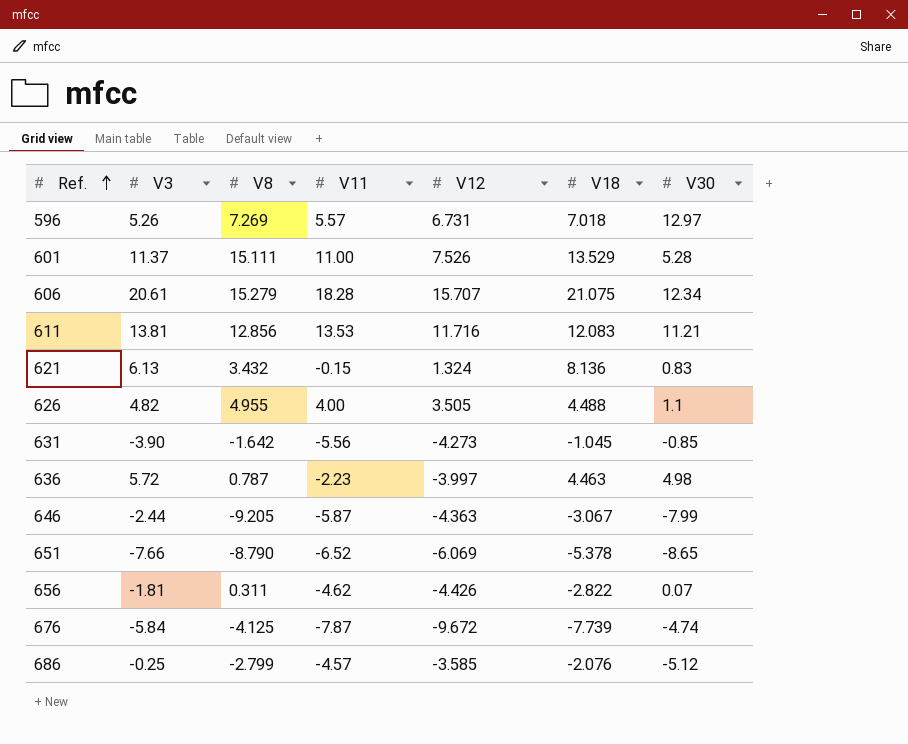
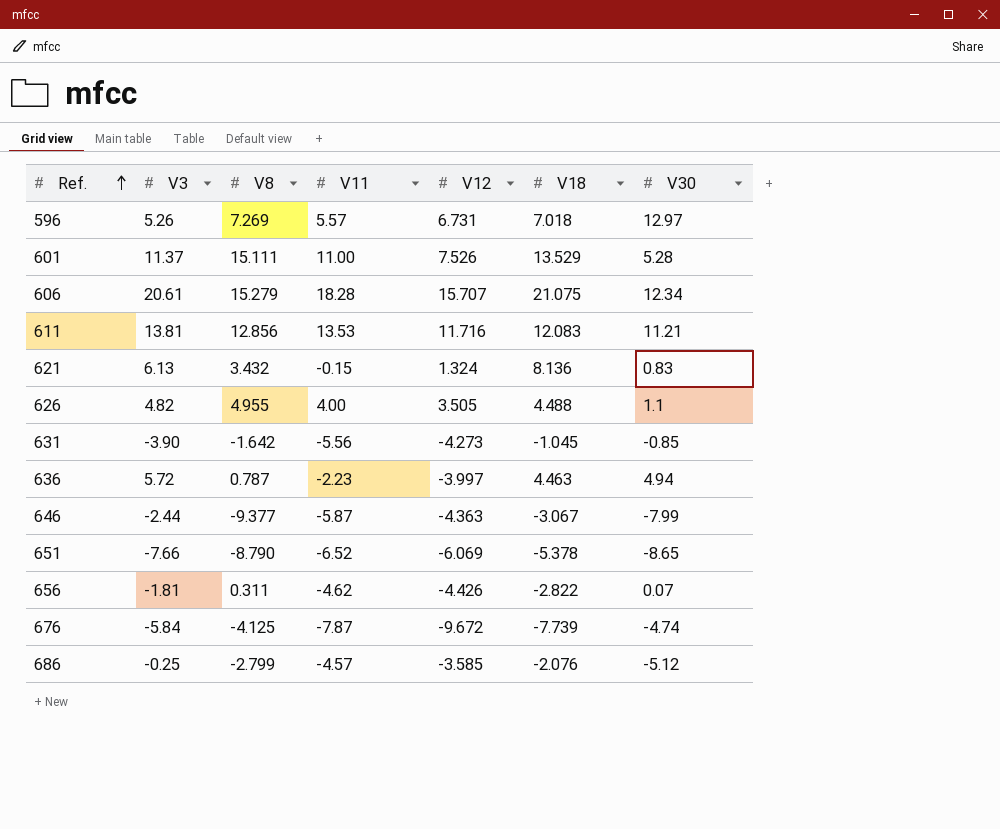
636 | V30: 4.98 -> 4.94
646 | V8: -9.205 -> -9.377

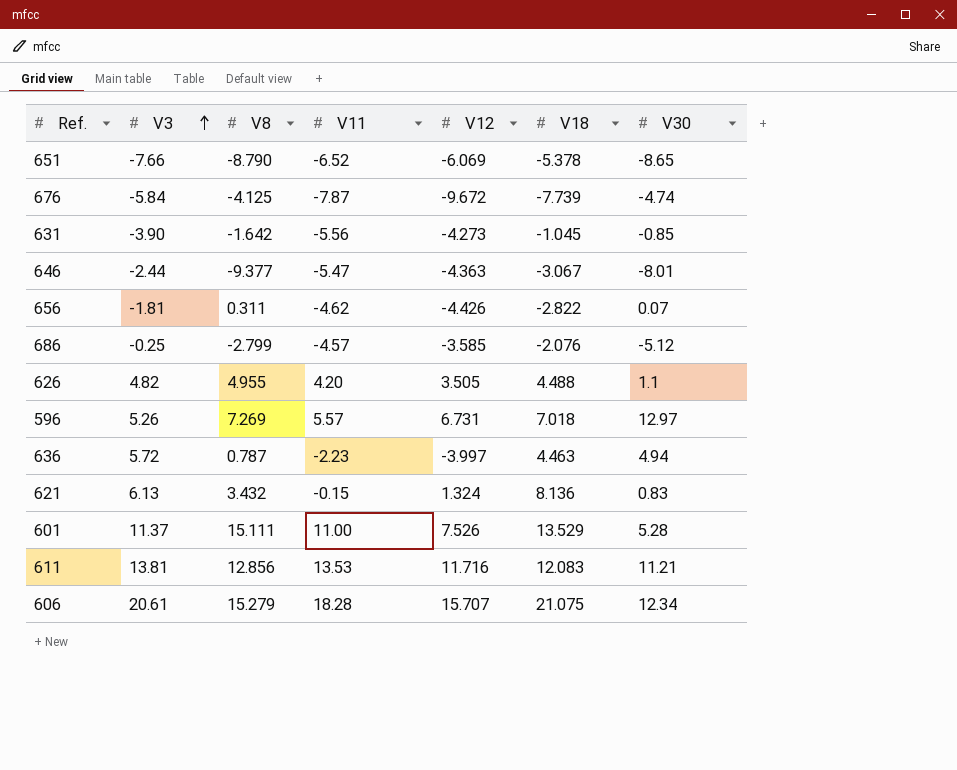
row order: Ref. ascending -> V3 ascending
646 | V11: -5.87 -> -5.47
646 | V30: -7.99 -> -8.01
626 | V11: 4.00 -> 4.20

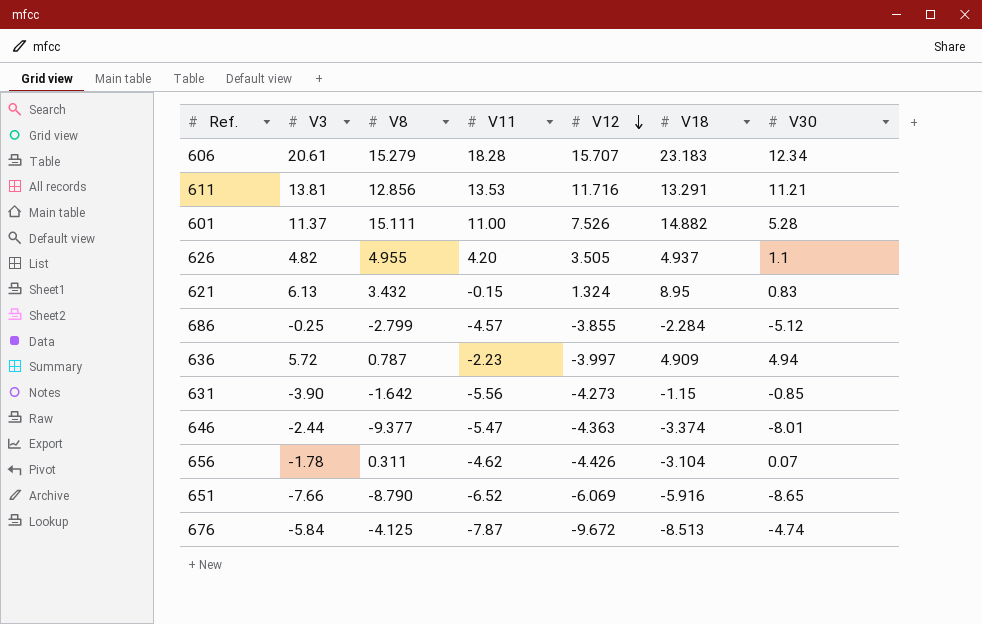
row order: V3 ascending -> V12 descending
row 596: 5.26 | 7.269 | 5.57 | 6.731 | 7.018 | 12.97 -> none
606 | V18: 21.075 -> 23.183
611 | V18: 12.083 -> 13.291
601 | V18: 13.529 -> 14.882
626 | V18: 4.488 -> 4.937
621 | V18: 8.136 -> 8.95
686 | V12: -3.585 -> -3.855
686 | V18: -2.076 -> -2.284
636 | V18: 4.463 -> 4.909
631 | V18: -1.045 -> -1.15
646 | V18: -3.067 -> -3.374
656 | V3: -1.81 -> -1.78
656 | V18: -2.822 -> -3.104
651 | V18: -5.378 -> -5.916
676 | V18: -7.739 -> -8.513

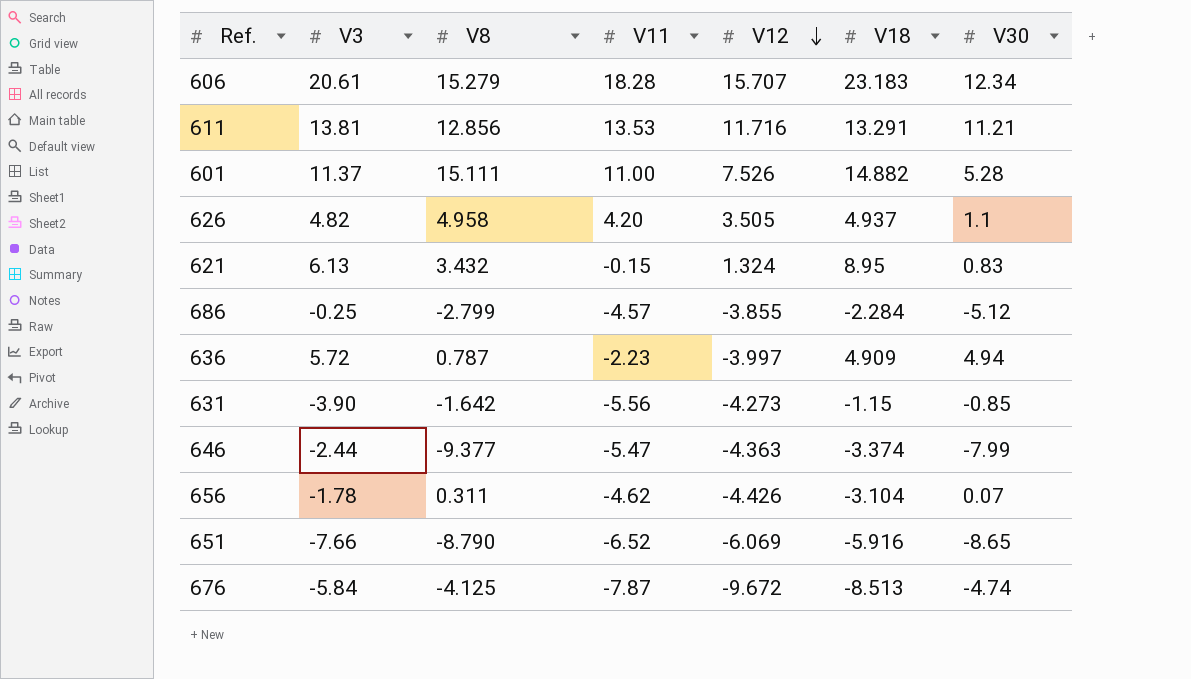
626 | V8: 4.955 -> 4.958
646 | V30: -8.01 -> -7.99

